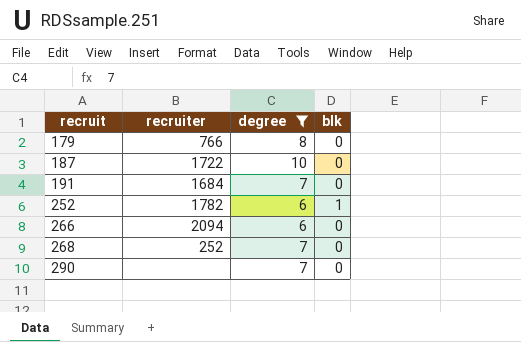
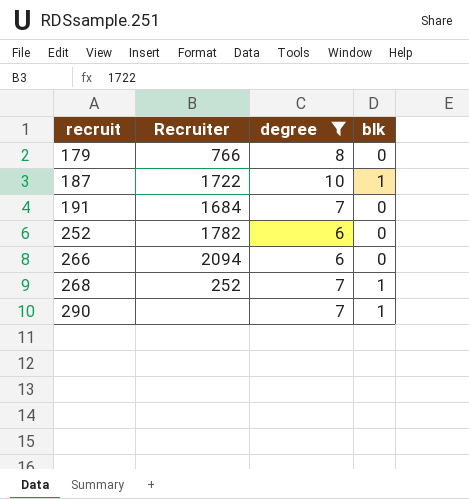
column name: recruiter -> Recruiter
187 | blk: 0 -> 1
252 | blk: 1 -> 0
268 | blk: 0 -> 1
290 | blk: 0 -> 1

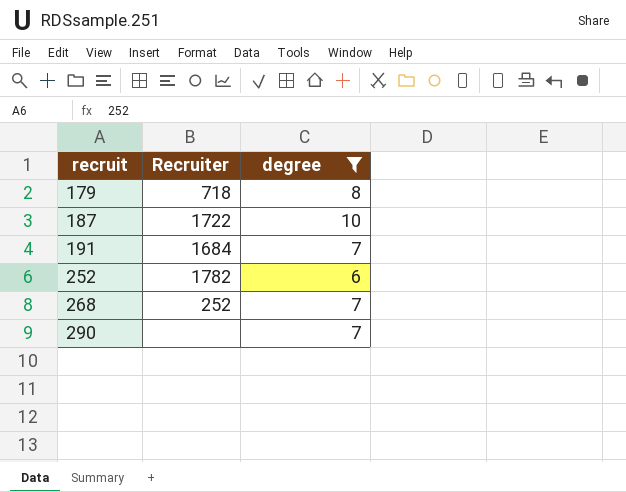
column blk | position: 4 -> none
row 266: 2094 | 6 | 0 -> none
179 | Recruiter: 766 -> 718

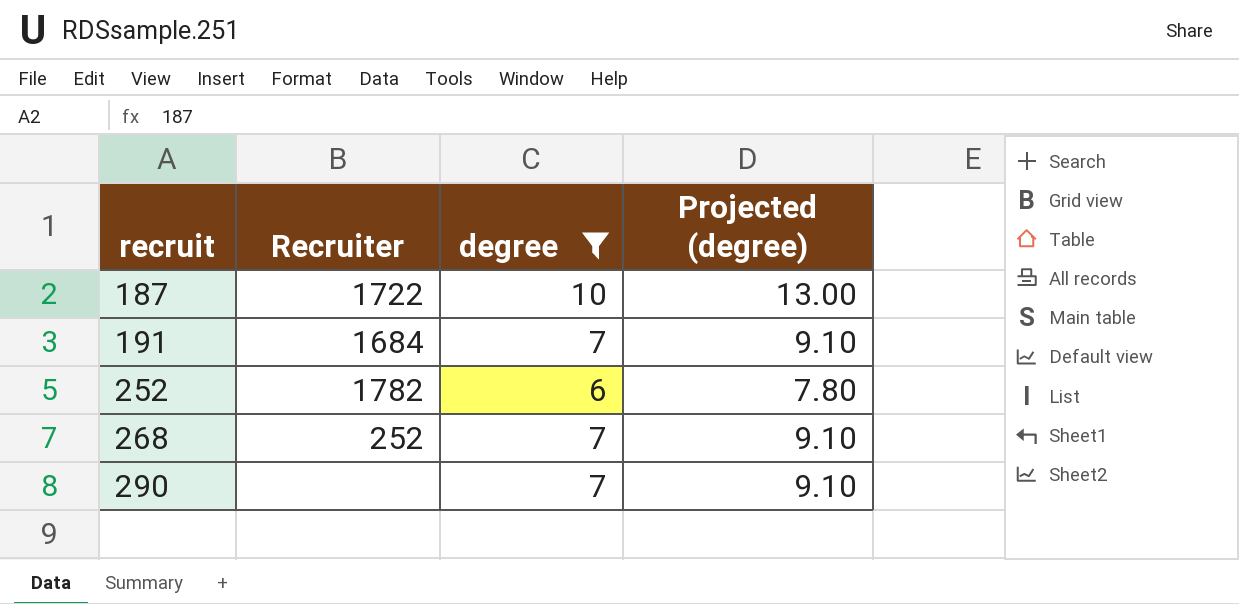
column Projected (degree) | formula: none -> [degree] * 1.3
row 179: 718 | 8 -> none

